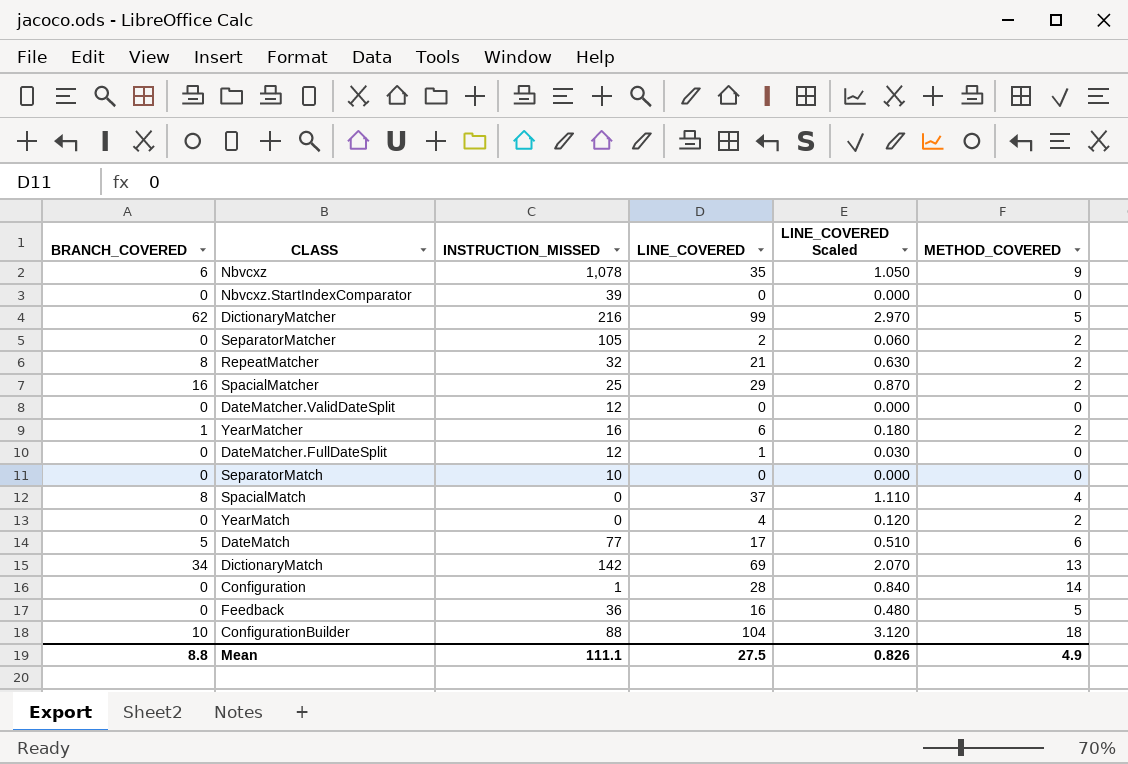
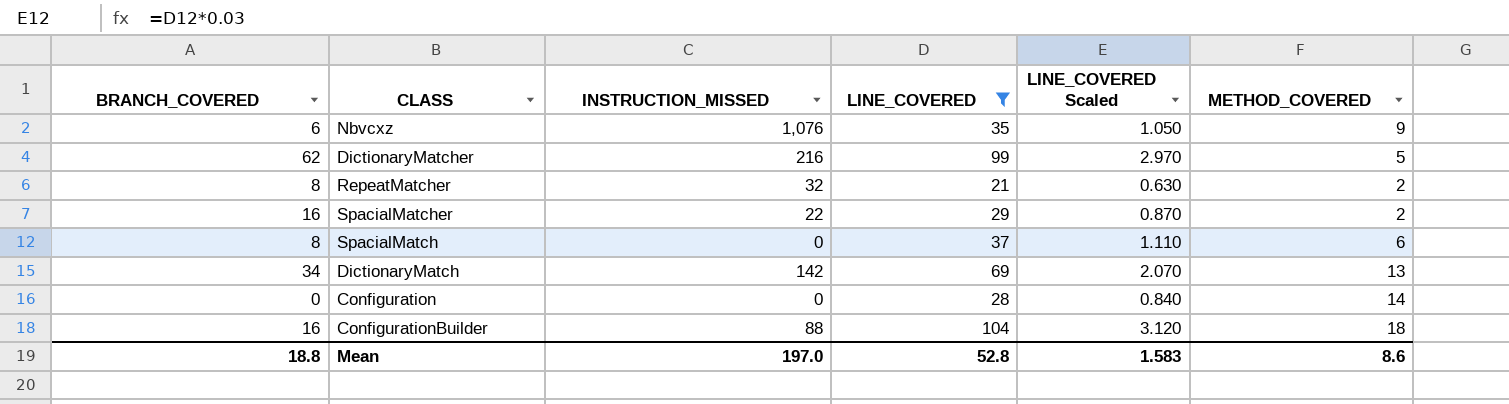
filter: none -> LINE_COVERED >= 21
Nbvcxz | INSTRUCTION_MISSED: 1,078 -> 1,076
SpacialMatcher | INSTRUCTION_MISSED: 25 -> 22
SpacialMatch | METHOD_COVERED: 4 -> 6
Configuration | INSTRUCTION_MISSED: 1 -> 0
ConfigurationBuilder | BRANCH_COVERED: 10 -> 16
Mean | BRANCH_COVERED: 8.8 -> 18.8
Mean | INSTRUCTION_MISSED: 111.1 -> 197.0
Mean | LINE_COVERED: 27.5 -> 52.8
Mean | LINE_COVERED Scaled: 0.826 -> 1.583
Mean | METHOD_COVERED: 4.9 -> 8.6

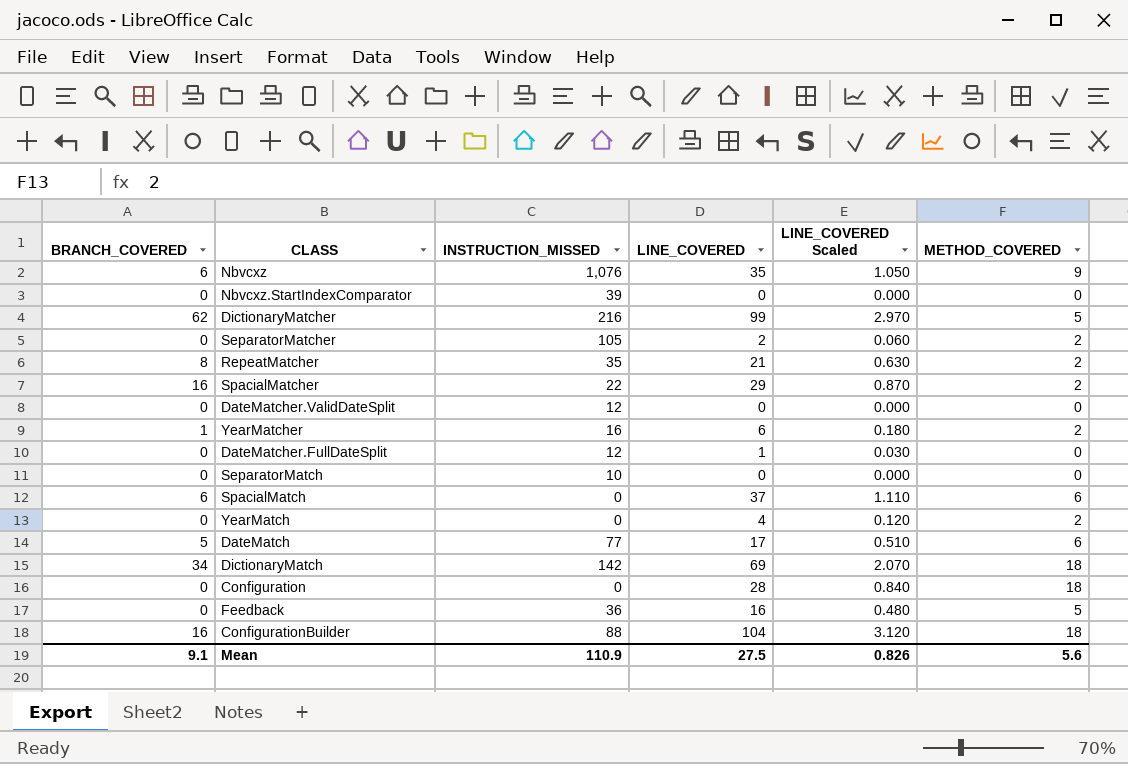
filter: LINE_COVERED >= 21 -> none
RepeatMatcher | INSTRUCTION_MISSED: 32 -> 35
SpacialMatch | BRANCH_COVERED: 8 -> 6
DictionaryMatch | METHOD_COVERED: 13 -> 18
Configuration | METHOD_COVERED: 14 -> 18
Mean | BRANCH_COVERED: 18.8 -> 9.1
Mean | INSTRUCTION_MISSED: 197.0 -> 110.9
Mean | LINE_COVERED: 52.8 -> 27.5
Mean | LINE_COVERED Scaled: 1.583 -> 0.826
Mean | METHOD_COVERED: 8.6 -> 5.6

